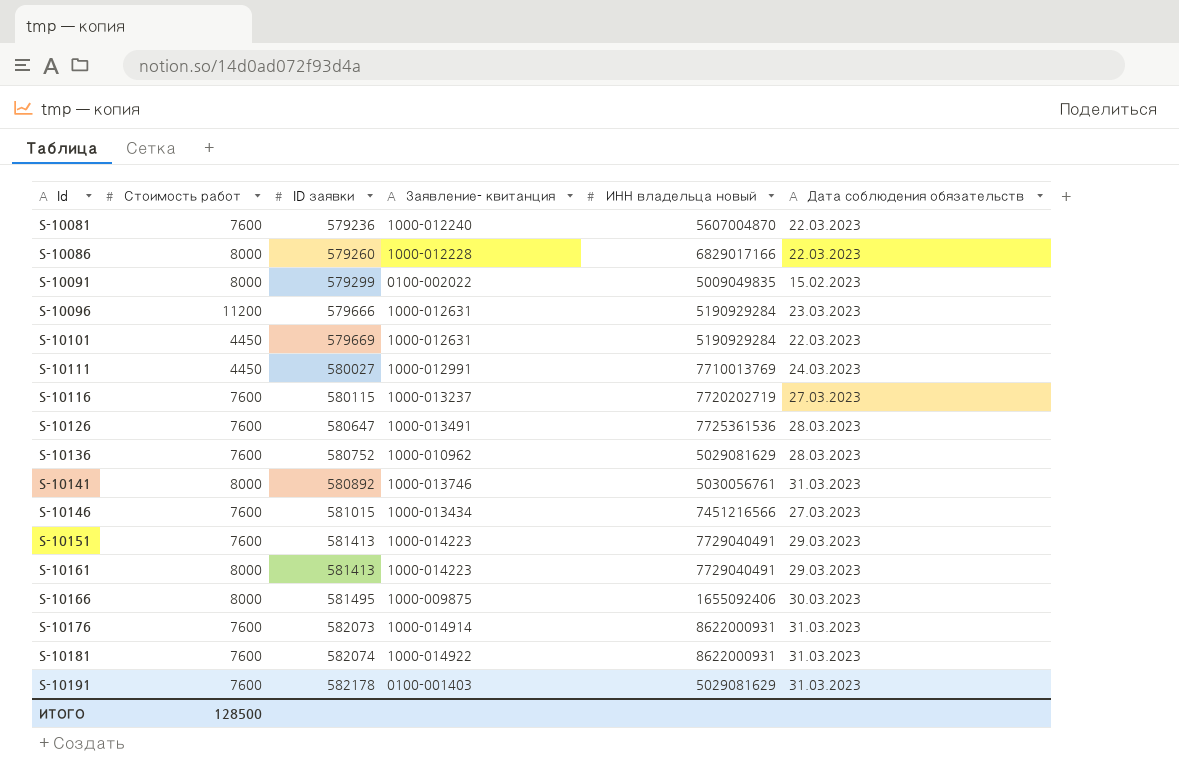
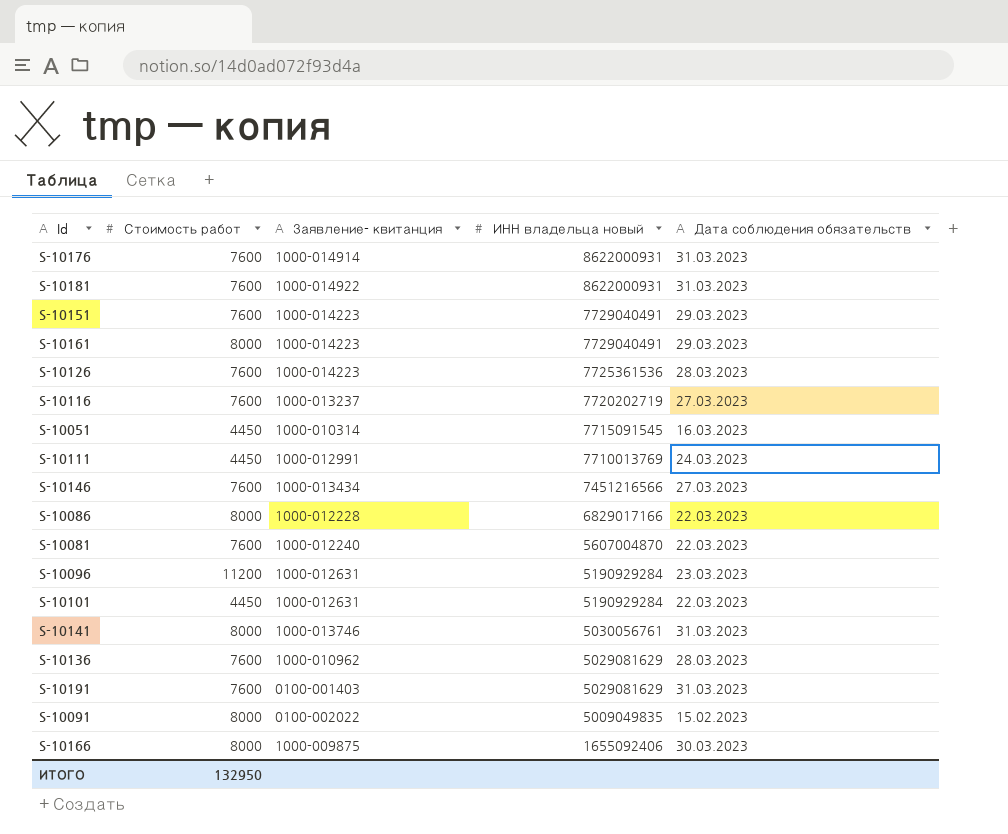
row order: Id ascending -> ИНН владельца новый descending
column ID заявки | position: 3 -> none
S-10126 | Заявление- квитанция: 1000-013491 -> 1000-014223
row S-10051: none -> 4450 | 1000-010314 | 7715091545 | 16.03.2023
ИТОГО | Стоимость работ: 128500 -> 132950

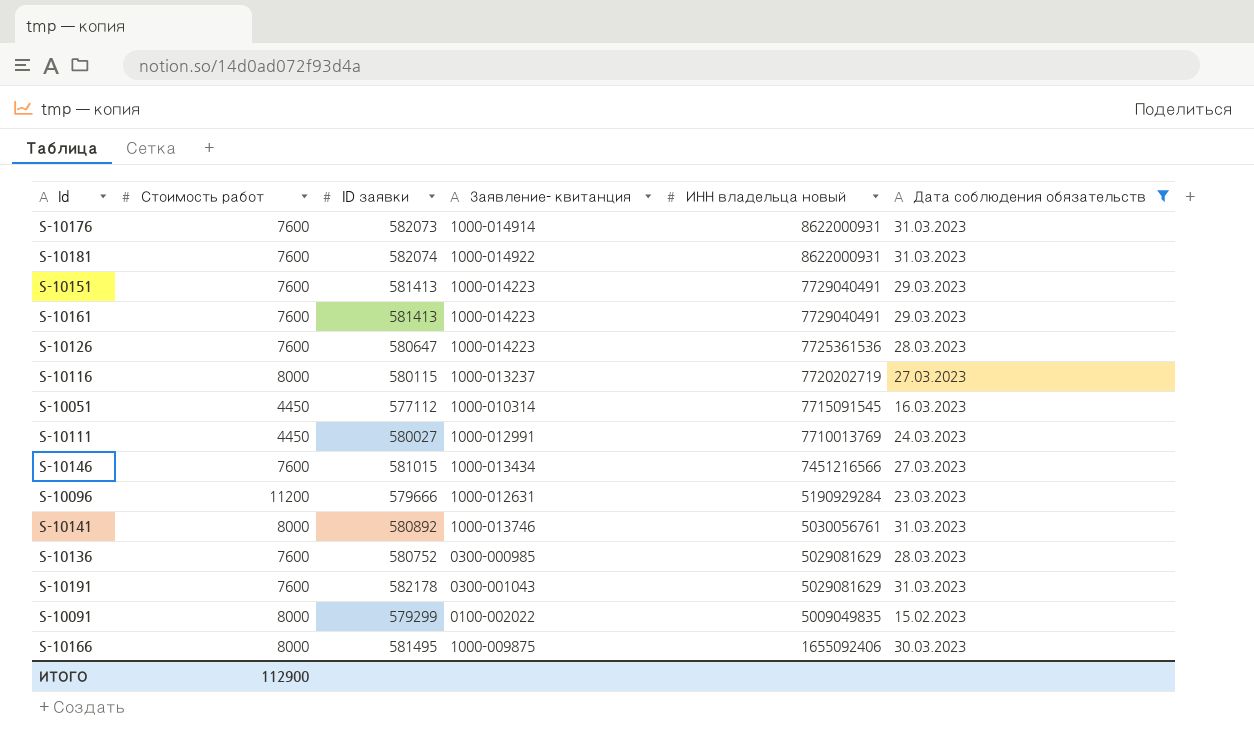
filter: none -> Дата соблюдения обязательств != 22.03.2023
column ID заявки | position: none -> 3
S-10161 | Стоимость работ: 8000 -> 7600
S-10116 | Стоимость работ: 7600 -> 8000
S-10136 | Заявление- квитанция: 1000-010962 -> 0300-000985
S-10191 | Заявление- квитанция: 0100-001403 -> 0300-001043
ИТОГО | Стоимость работ: 132950 -> 112900

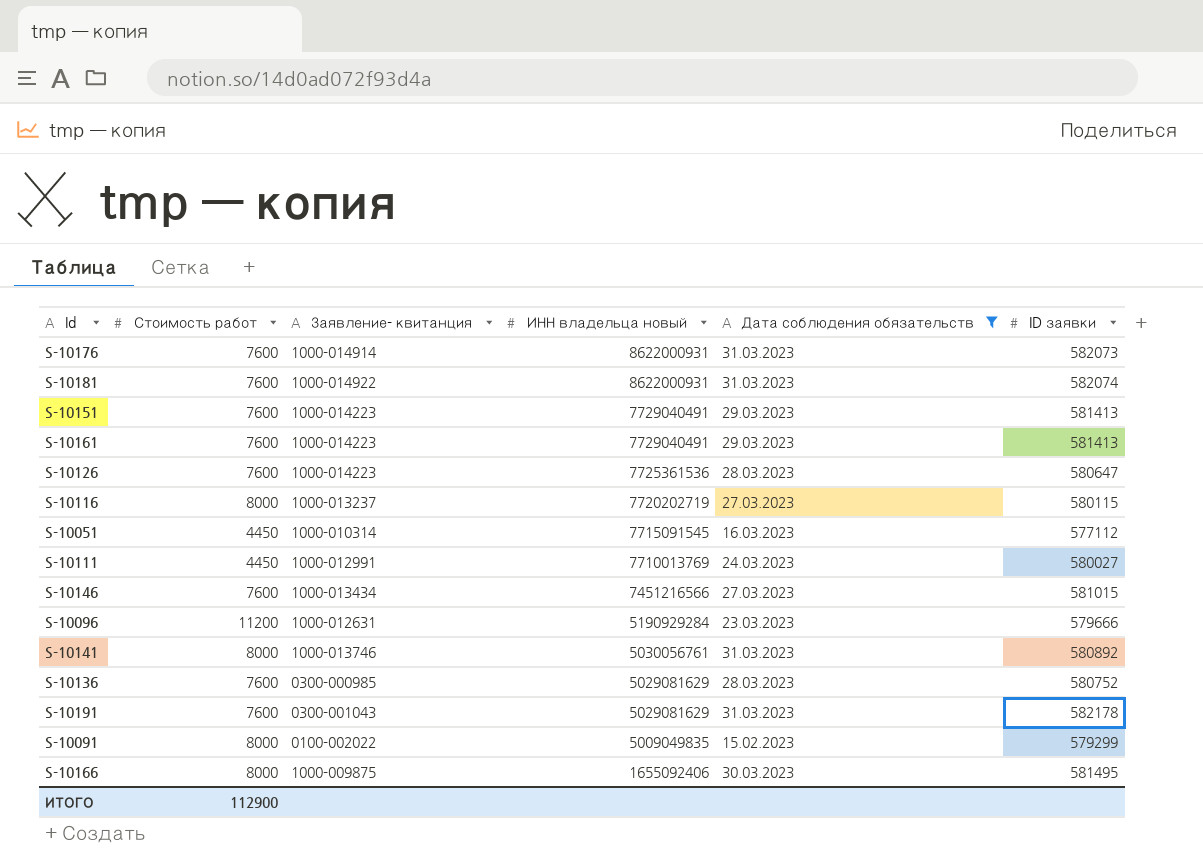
column ID заявки | position: 3 -> 6

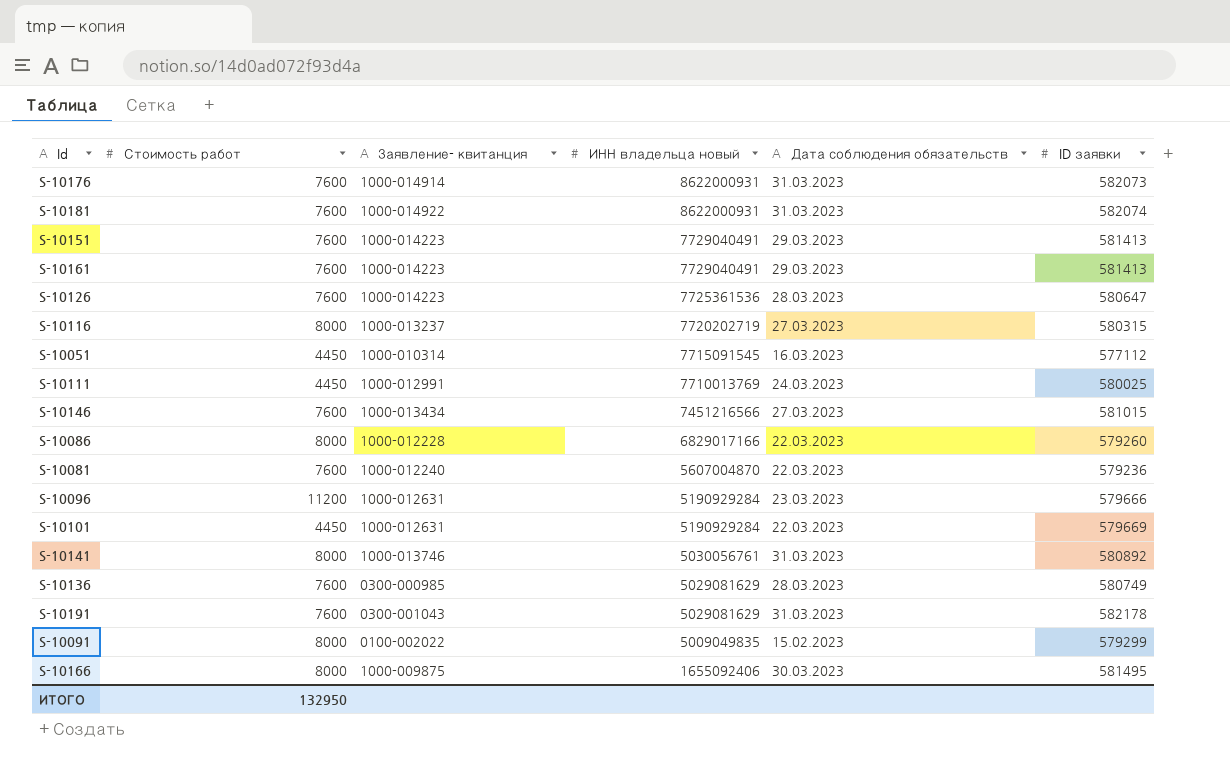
filter: Дата соблюдения обязательств != 22.03.2023 -> none
S-10116 | ID заявки: 580115 -> 580315
S-10111 | ID заявки: 580027 -> 580025
S-10136 | ID заявки: 580752 -> 580749
ИТОГО | Стоимость работ: 112900 -> 132950

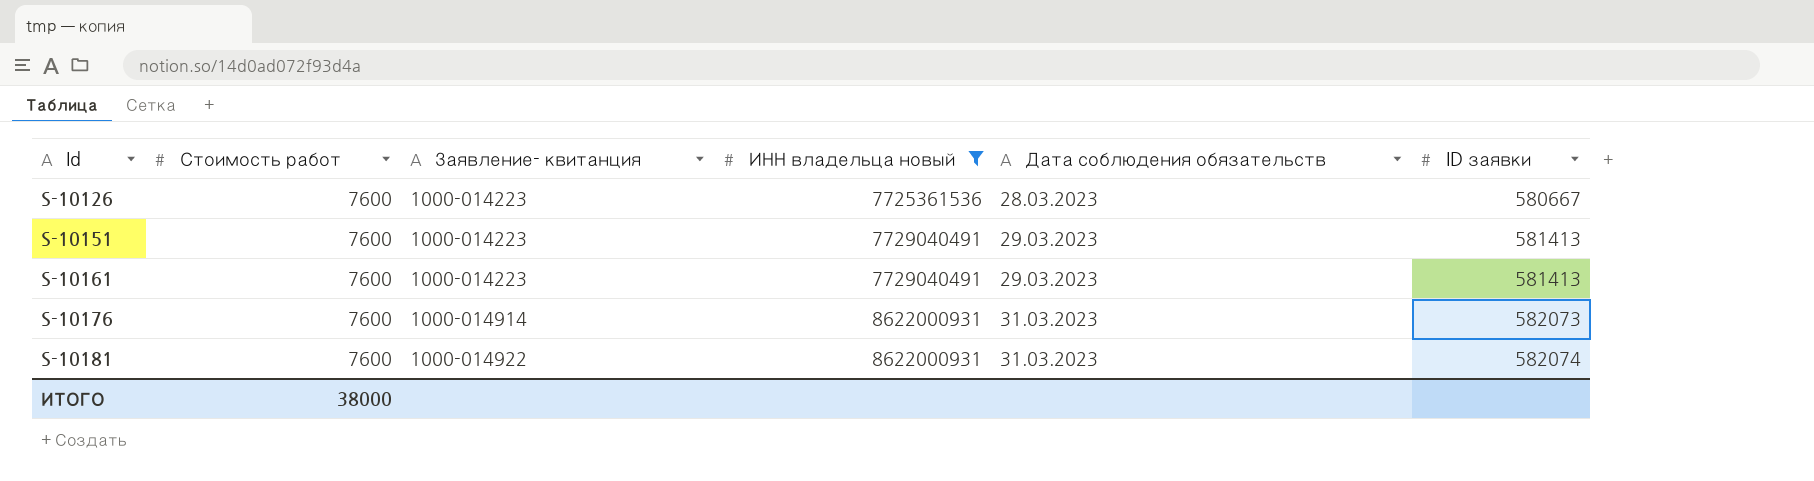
filter: none -> ИНН владельца новый >= 7725361536
row order: ИНН владельца новый descending -> Id ascending
S-10126 | ID заявки: 580647 -> 580667
ИТОГО | Стоимость работ: 132950 -> 38000

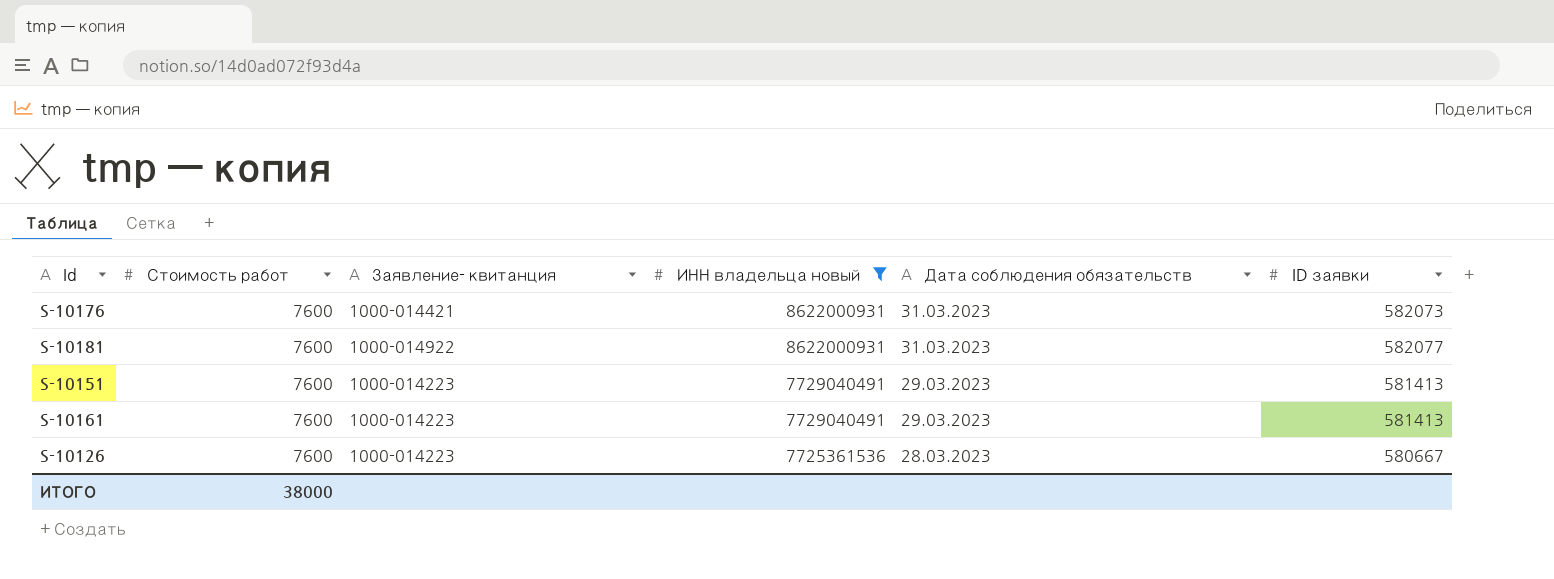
row order: Id ascending -> ИНН владельца новый descending
S-10176 | Заявление- квитанция: 1000-014914 -> 1000-014421
S-10181 | ID заявки: 582074 -> 582077

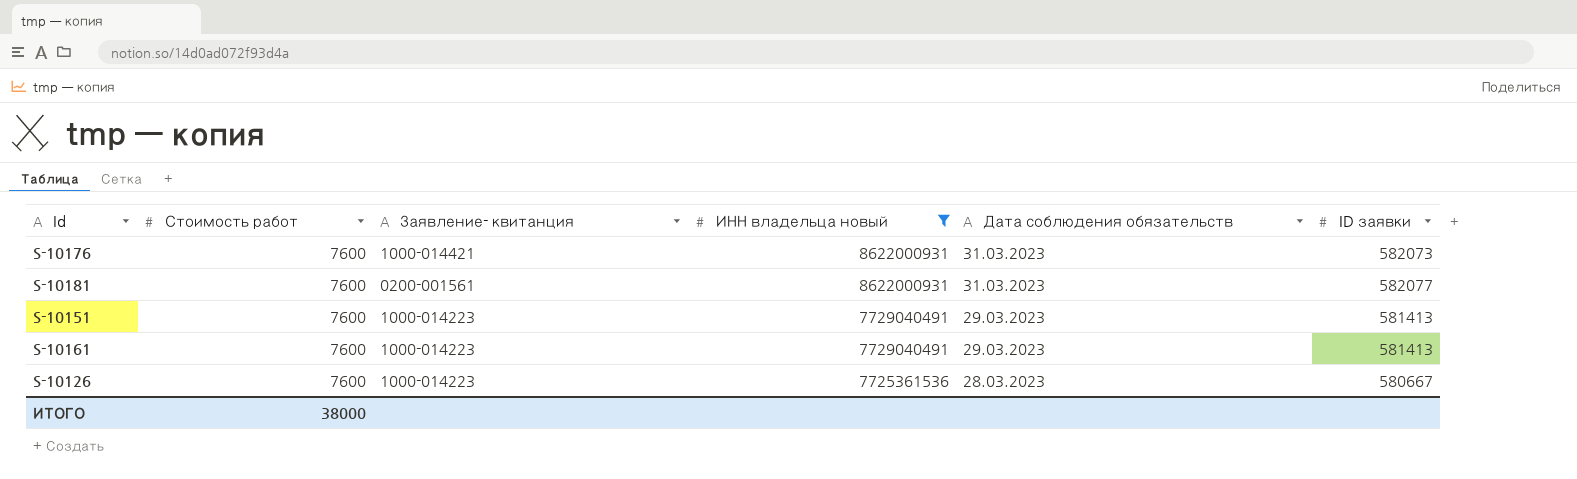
S-10181 | Заявление- квитанция: 1000-014922 -> 0200-001561

